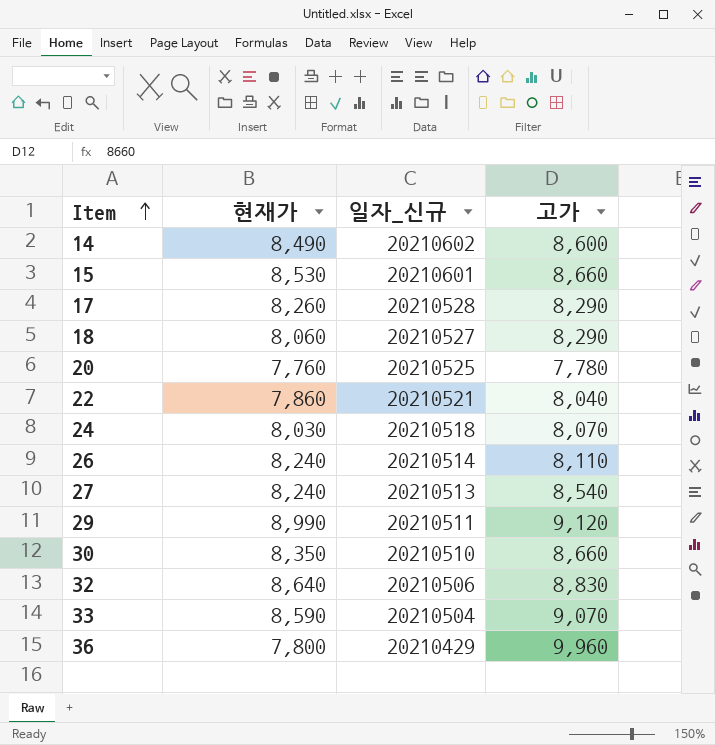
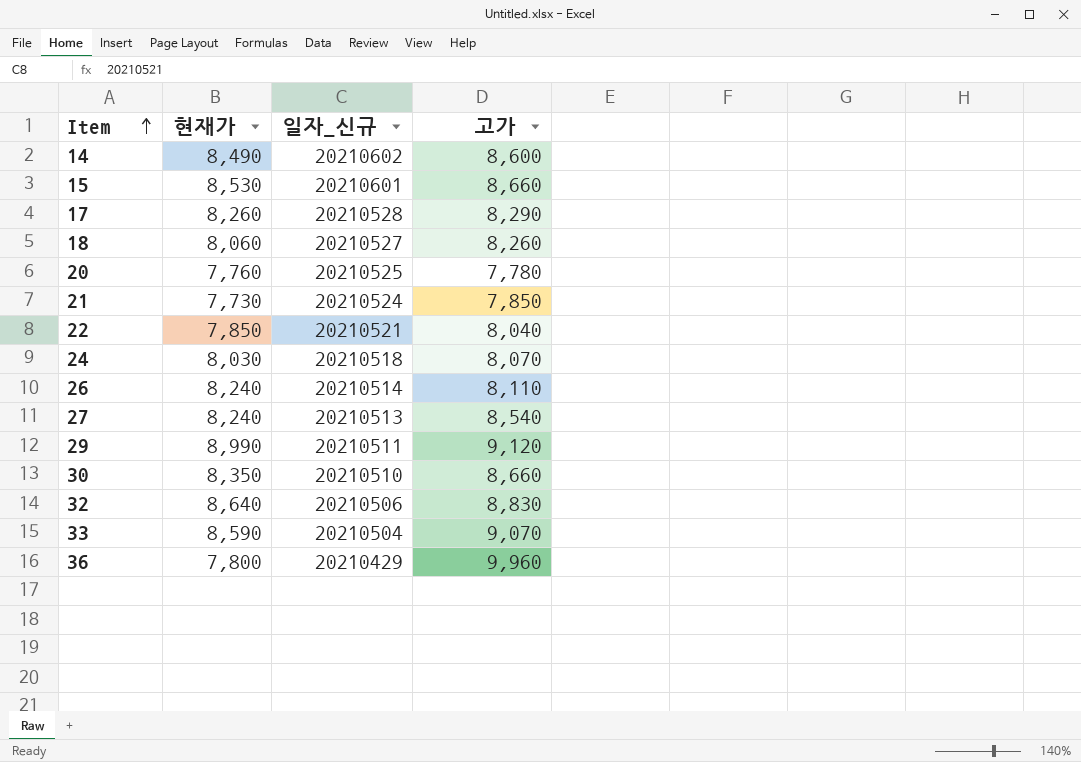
18 | 고가: 8,290 -> 8,260
row 21: none -> 7,730 | 20210524 | 7,850
22 | 현재가: 7,860 -> 7,850

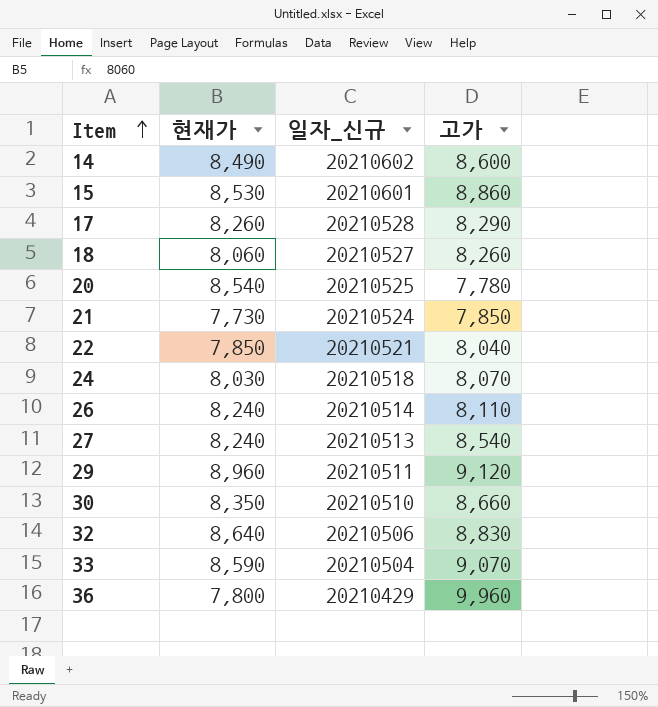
15 | 고가: 8,660 -> 8,860
20 | 현재가: 7,760 -> 8,540
29 | 현재가: 8,990 -> 8,960

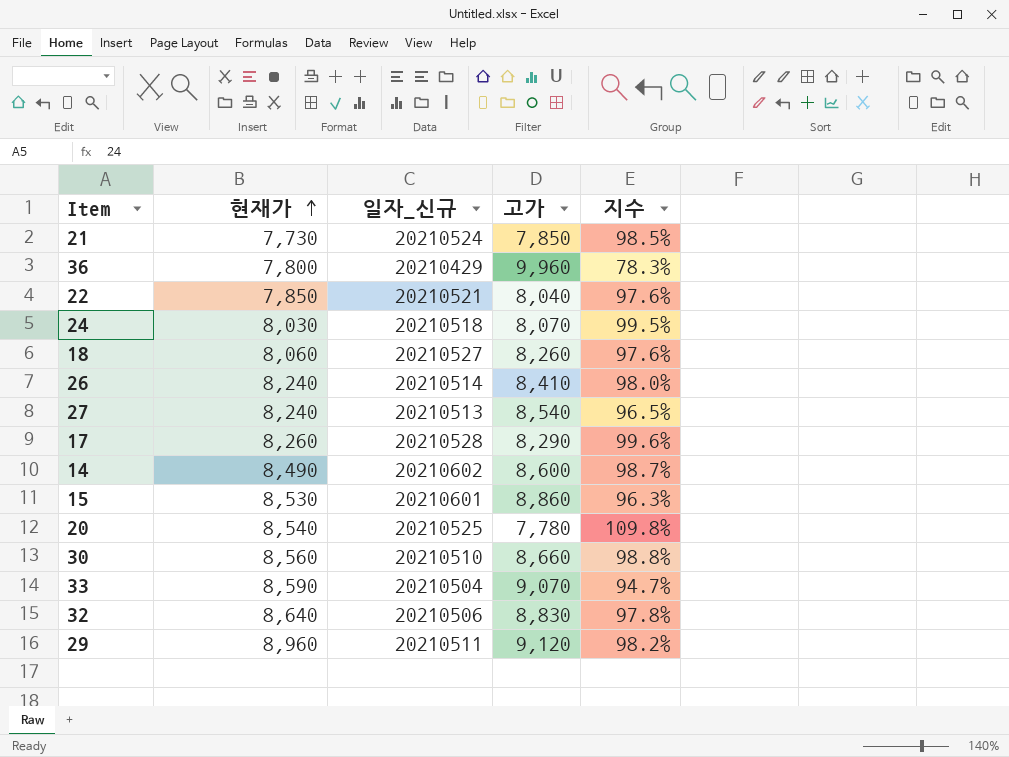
row order: Item ascending -> 현재가 ascending
column 지수 | formula: none -> [현재가] / [고가]
26 | 고가: 8,110 -> 8,410
30 | 현재가: 8,350 -> 8,560

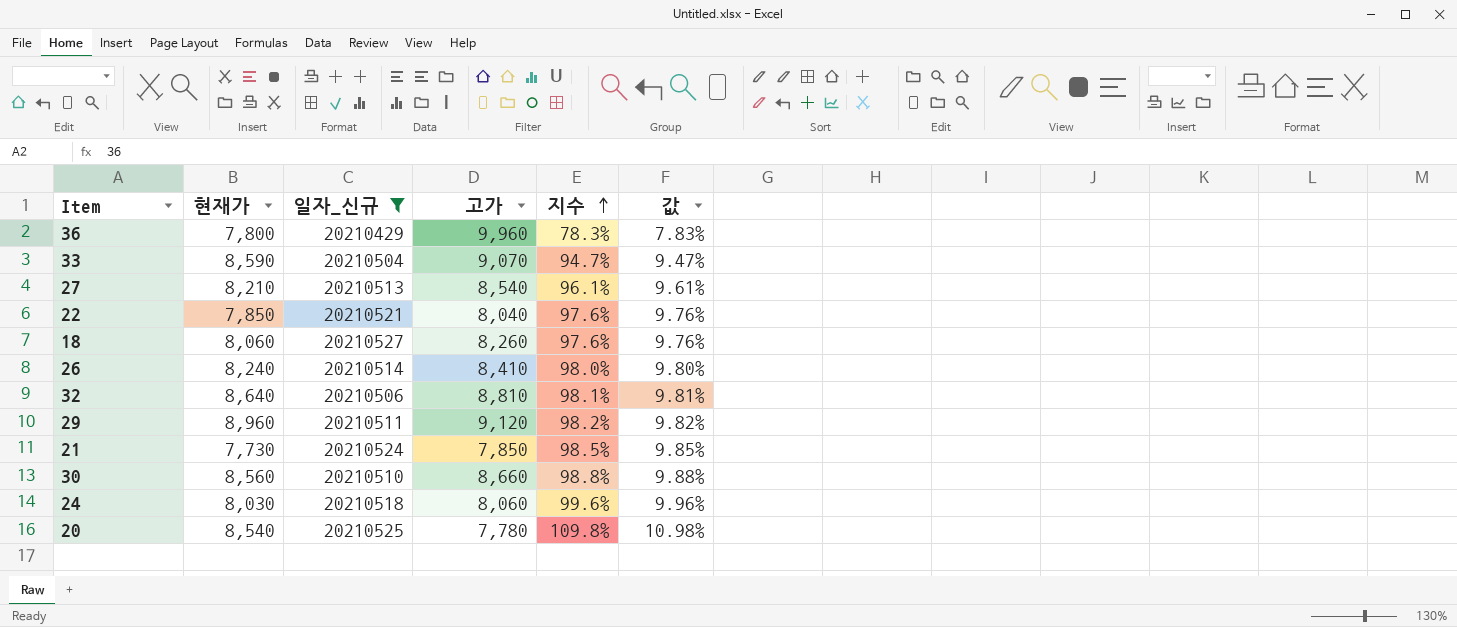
filter: none -> 일자_신규 <= 20210527
row order: 현재가 ascending -> 지수 ascending
column 값 | formula: none -> [지수] * 0.1
27 | 현재가: 8,240 -> 8,210
27 | 지수: 96.5% -> 96.1%
32 | 고가: 8,830 -> 8,810
32 | 지수: 97.8% -> 98.1%
24 | 고가: 8,070 -> 8,060
24 | 지수: 99.5% -> 99.6%

